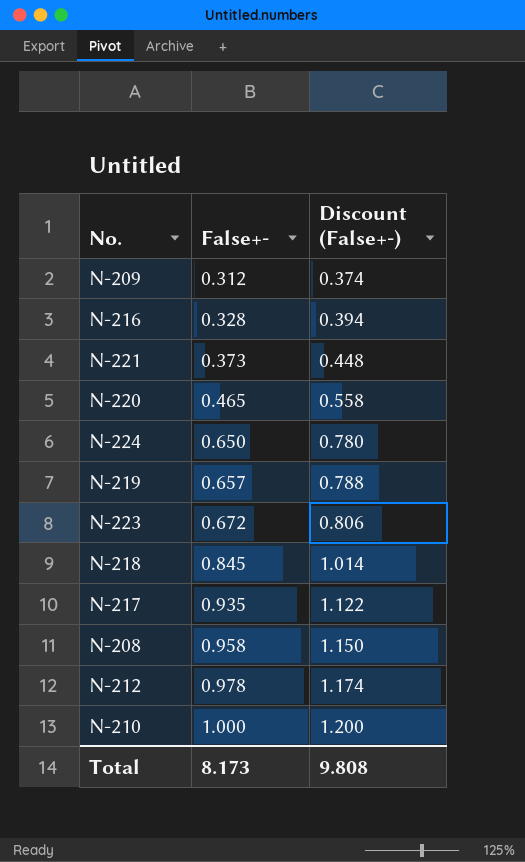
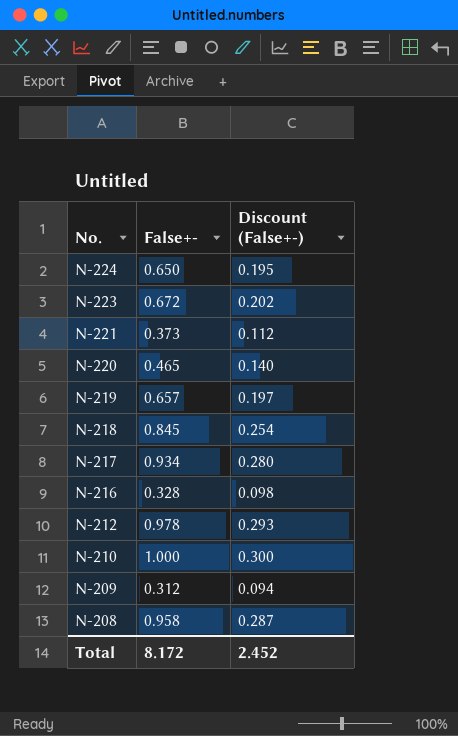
row order: False+- ascending -> No. descending
column Discount (False+-) | formula: [False+-] * 1.2 -> [False+-] * 0.3
N-217 | False+-: 0.935 -> 0.934
Total | False+-: 8.173 -> 8.172
Total | Discount (False+-): 9.808 -> 2.452

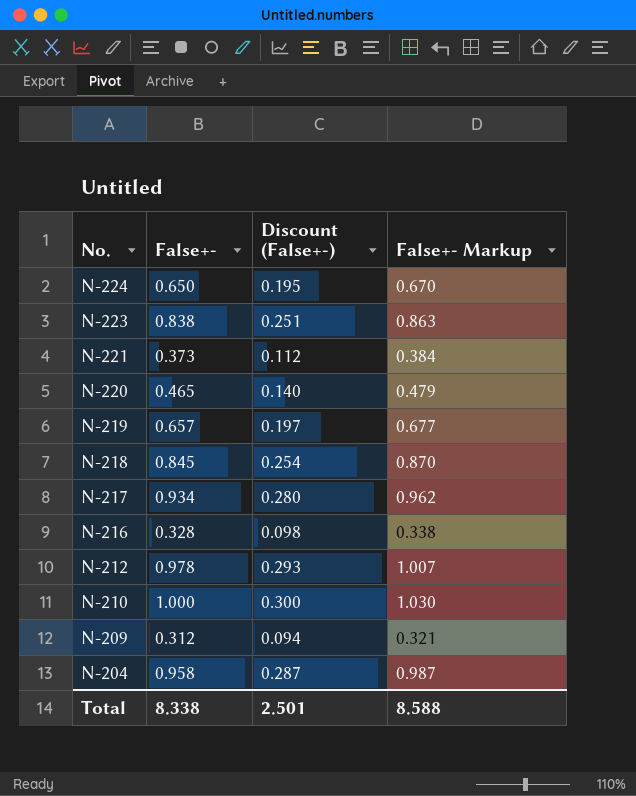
column False+- Markup | formula: none -> [False+-] * 1.03
row N-208: 0.958 | 0.287 -> none
N-223 | False+-: 0.672 -> 0.838
N-223 | Discount (False+-): 0.202 -> 0.251
row N-204: none -> 0.958 | 0.287 | 0.987
Total | False+-: 8.172 -> 8.338
Total | Discount (False+-): 2.452 -> 2.501

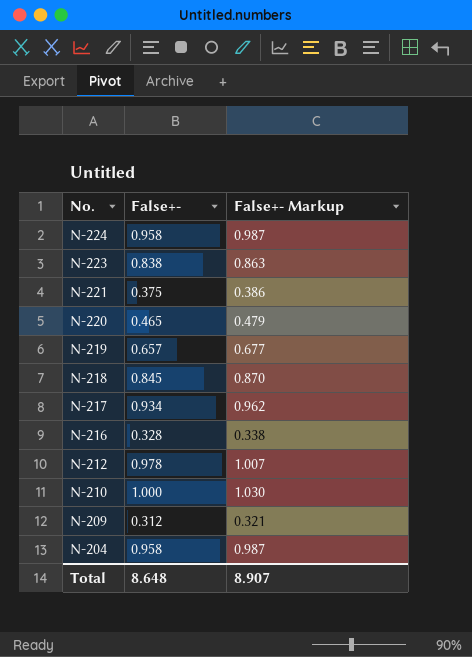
column Discount (False+-) | formula: [False+-] * 0.3 -> none
N-224 | False+-: 0.650 -> 0.958
N-224 | False+- Markup: 0.670 -> 0.987
N-221 | False+-: 0.373 -> 0.375
N-221 | False+- Markup: 0.384 -> 0.386
Total | False+-: 8.338 -> 8.648
Total | False+- Markup: 8.588 -> 8.907

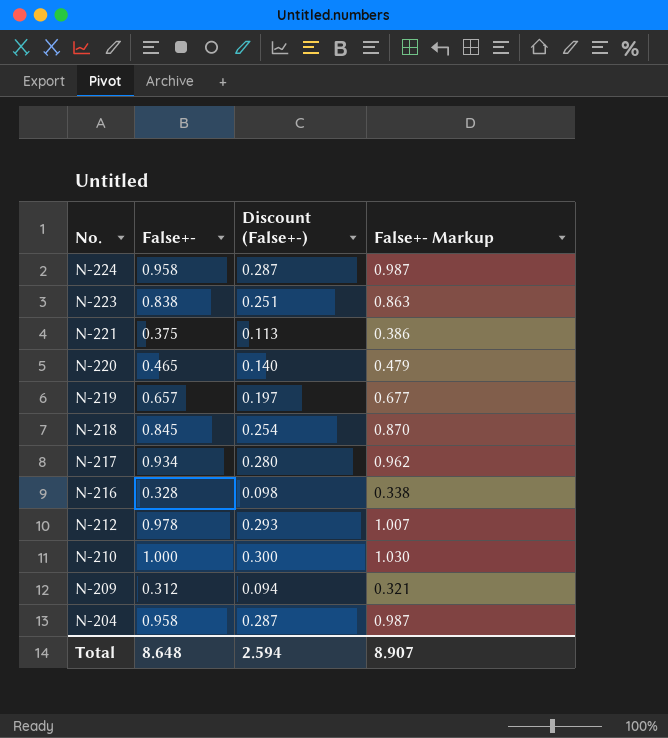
column Discount (False+-) | formula: none -> [False+-] * 0.3

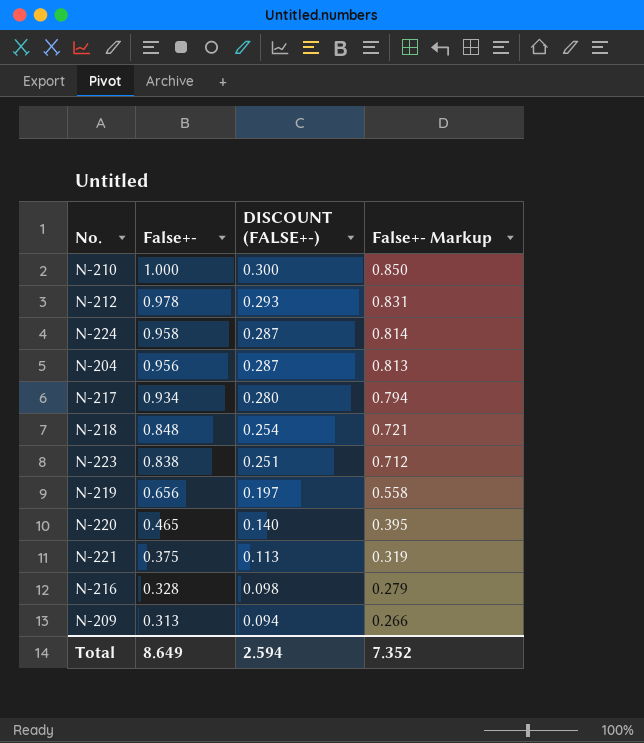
row order: No. descending -> False+- descending
column name: Discount (False+-) -> DISCOUNT (FALSE+-)
column False+- Markup | formula: [False+-] * 1.03 -> [False+-] * 0.85
N-204 | False+-: 0.958 -> 0.956
N-218 | False+-: 0.845 -> 0.848
N-219 | False+-: 0.657 -> 0.656
N-209 | False+-: 0.312 -> 0.313
Total | False+-: 8.648 -> 8.649
Total | False+- Markup: 8.907 -> 7.352

